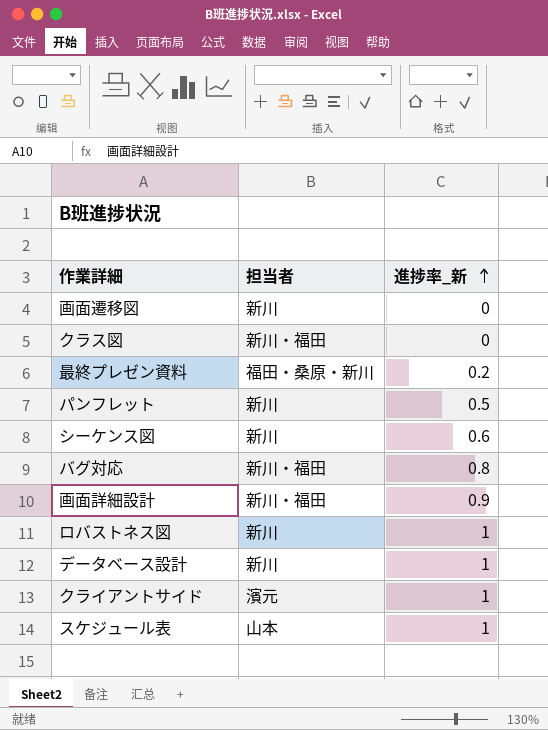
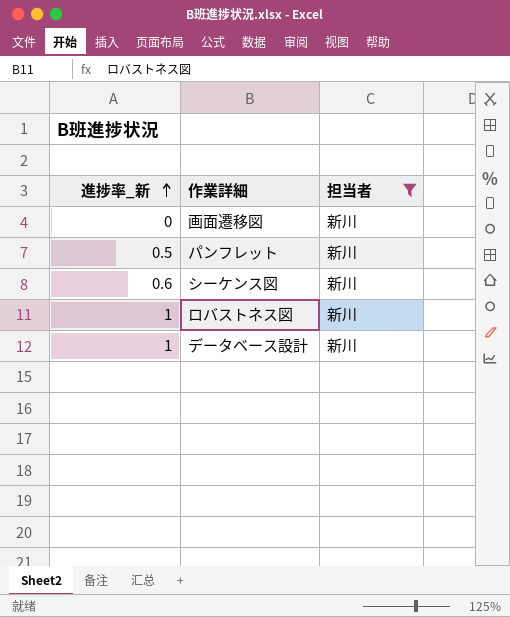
filter: none -> 担当者 = 新川
column 進捗率_新 | position: 3 -> 1

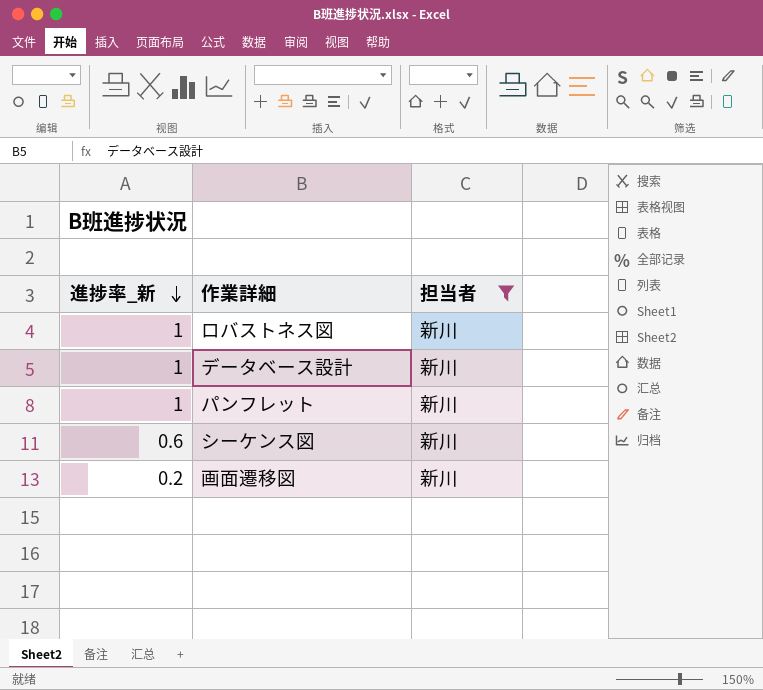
row order: 進捗率_新 ascending -> 進捗率_新 descending
パンフレット | 進捗率_新: 0.5 -> 1
画面遷移図 | 進捗率_新: 0 -> 0.2

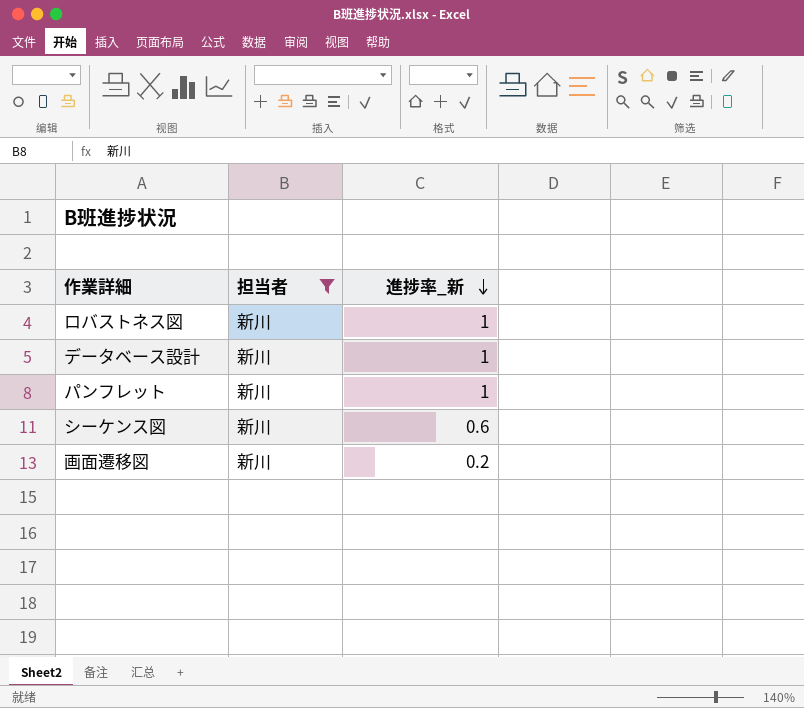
column 進捗率_新 | position: 1 -> 3

